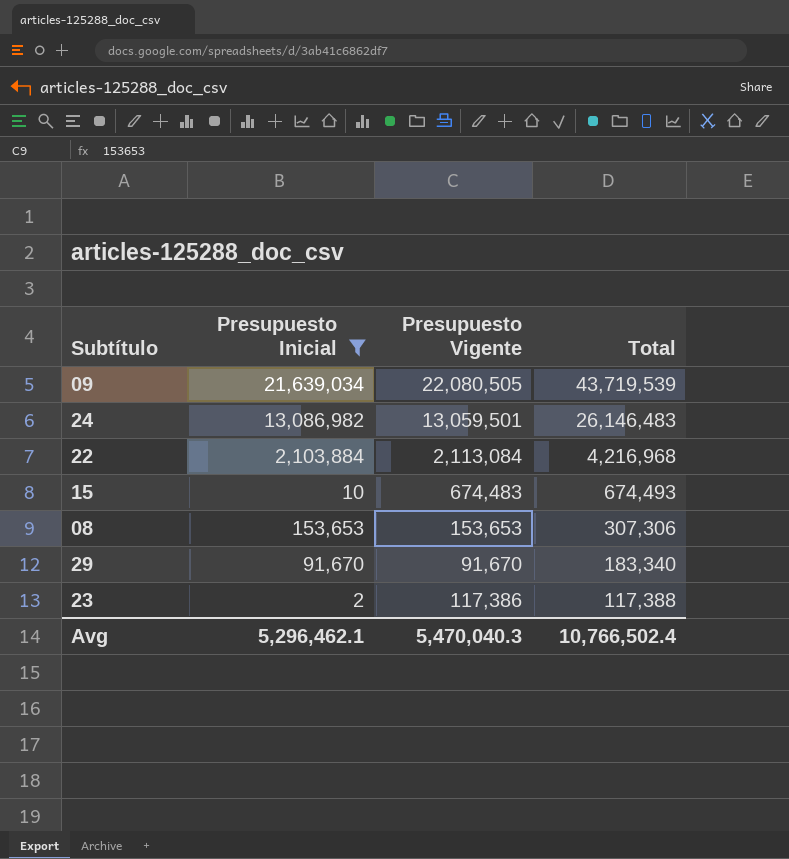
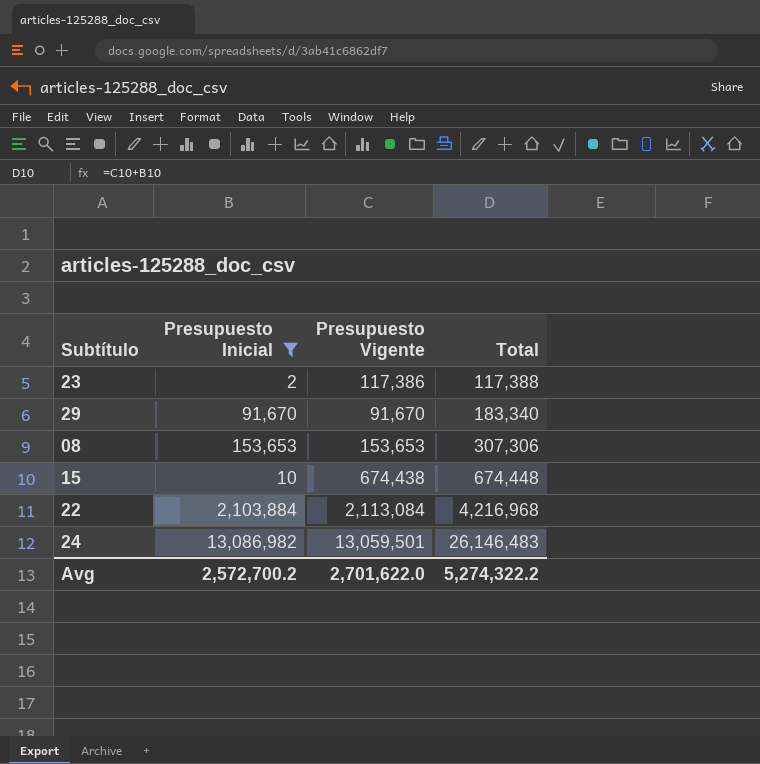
row order: Total descending -> Total ascending
row 09: 21,639,034 | 22,080,505 | 43,719,539 -> none
15 | Presupuesto Vigente: 674,483 -> 674,438
15 | Total: 674,493 -> 674,448
Avg | Presupuesto Inicial: 5,296,462.1 -> 2,572,700.2
Avg | Presupuesto Vigente: 5,470,040.3 -> 2,701,622.0
Avg | Total: 10,766,502.4 -> 5,274,322.2

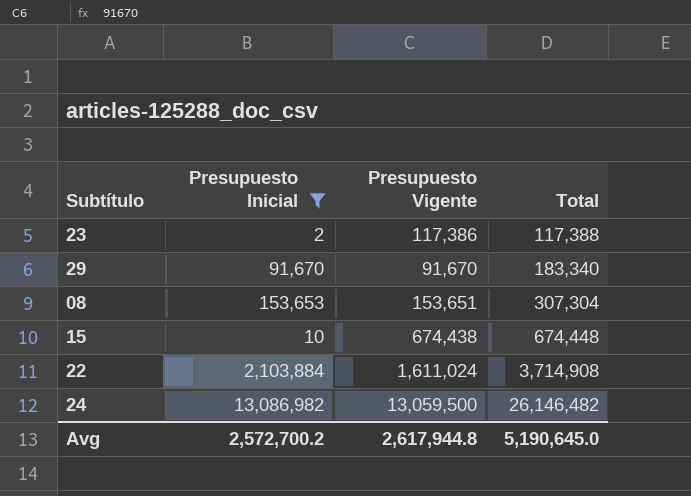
08 | Presupuesto Vigente: 153,653 -> 153,651
08 | Total: 307,306 -> 307,304
22 | Presupuesto Vigente: 2,113,084 -> 1,611,024
22 | Total: 4,216,968 -> 3,714,908
24 | Presupuesto Vigente: 13,059,501 -> 13,059,500
24 | Total: 26,146,483 -> 26,146,482
Avg | Presupuesto Vigente: 2,701,622.0 -> 2,617,944.8
Avg | Total: 5,274,322.2 -> 5,190,645.0

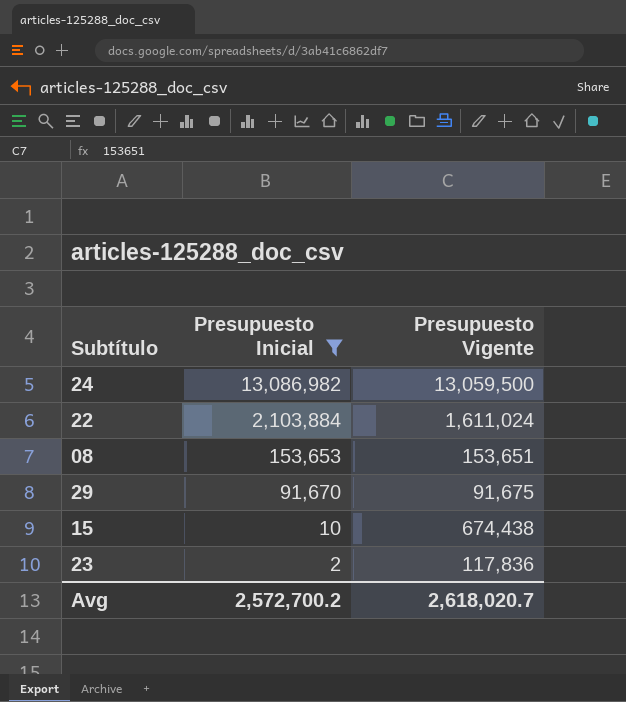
row order: Total ascending -> Presupuesto Inicial descending
column Total | formula: [Presupuesto Inicial] + [Presupuesto Vigente] -> none
29 | Presupuesto Vigente: 91,670 -> 91,675
23 | Presupuesto Vigente: 117,386 -> 117,836
Avg | Presupuesto Vigente: 2,617,944.8 -> 2,618,020.7

